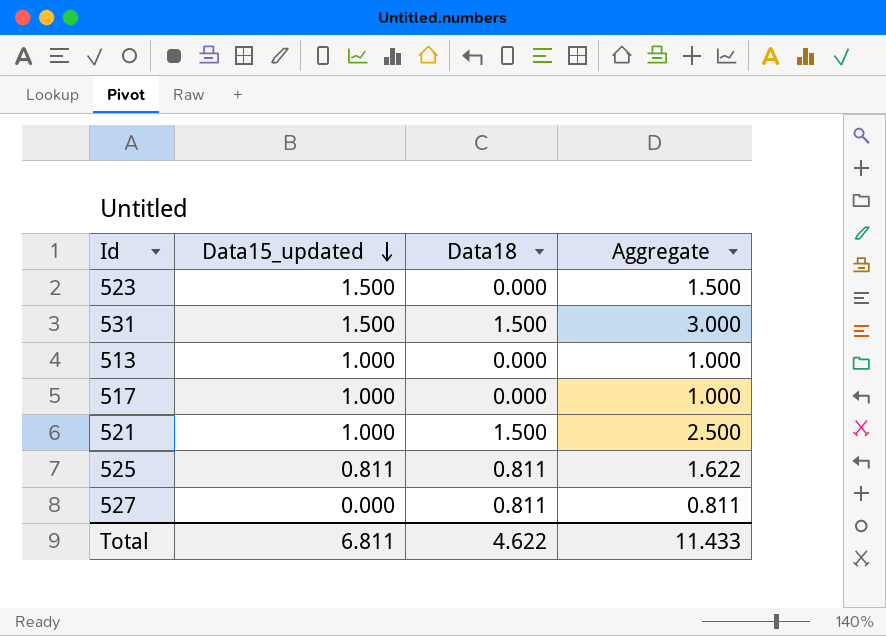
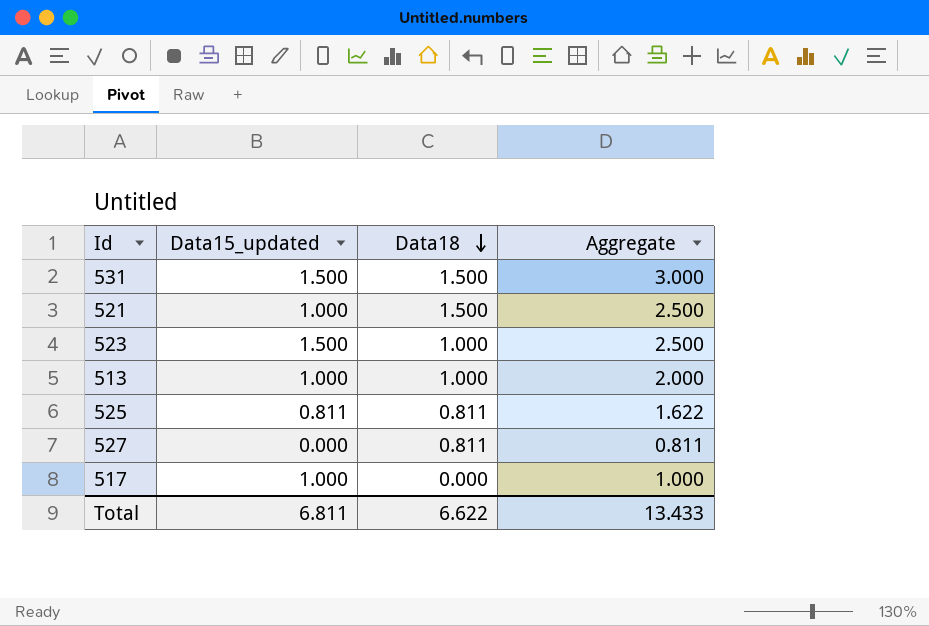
row order: Data15_updated descending -> Data18 descending
523 | Data18: 0.000 -> 1.000
523 | Aggregate: 1.500 -> 2.500
513 | Data18: 0.000 -> 1.000
513 | Aggregate: 1.000 -> 2.000
Total | Data18: 4.622 -> 6.622
Total | Aggregate: 11.433 -> 13.433

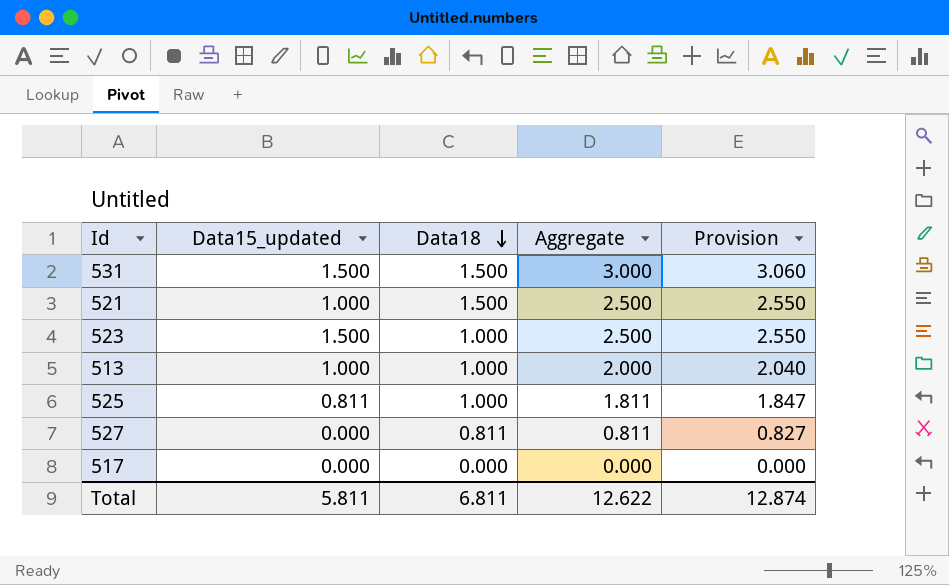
column Provision | formula: none -> [Aggregate] * 1.02
525 | Data18: 0.811 -> 1.000
525 | Aggregate: 1.622 -> 1.811
517 | Data15_updated: 1.000 -> 0.000
517 | Aggregate: 1.000 -> 0.000
Total | Data15_updated: 6.811 -> 5.811
Total | Data18: 6.622 -> 6.811
Total | Aggregate: 13.433 -> 12.622

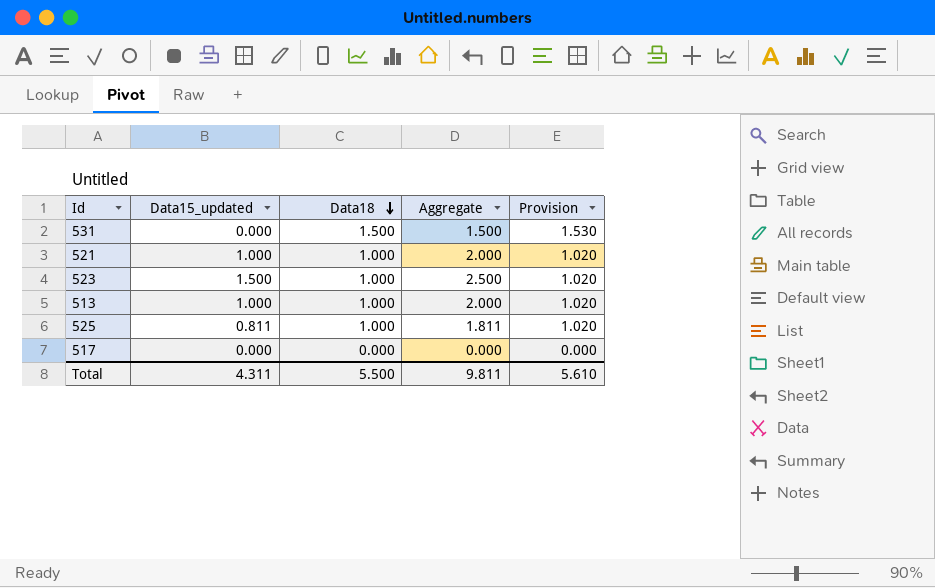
column Provision | formula: [Aggregate] * 1.02 -> [Data18] * 1.02
row 527: 0.000 | 0.811 | 0.811 | 0.827 -> none
531 | Data15_updated: 1.500 -> 0.000
531 | Aggregate: 3.000 -> 1.500
521 | Data18: 1.500 -> 1.000
521 | Aggregate: 2.500 -> 2.000
Total | Data15_updated: 5.811 -> 4.311
Total | Data18: 6.811 -> 5.500
Total | Aggregate: 12.622 -> 9.811
Total | Provision: 12.874 -> 5.610

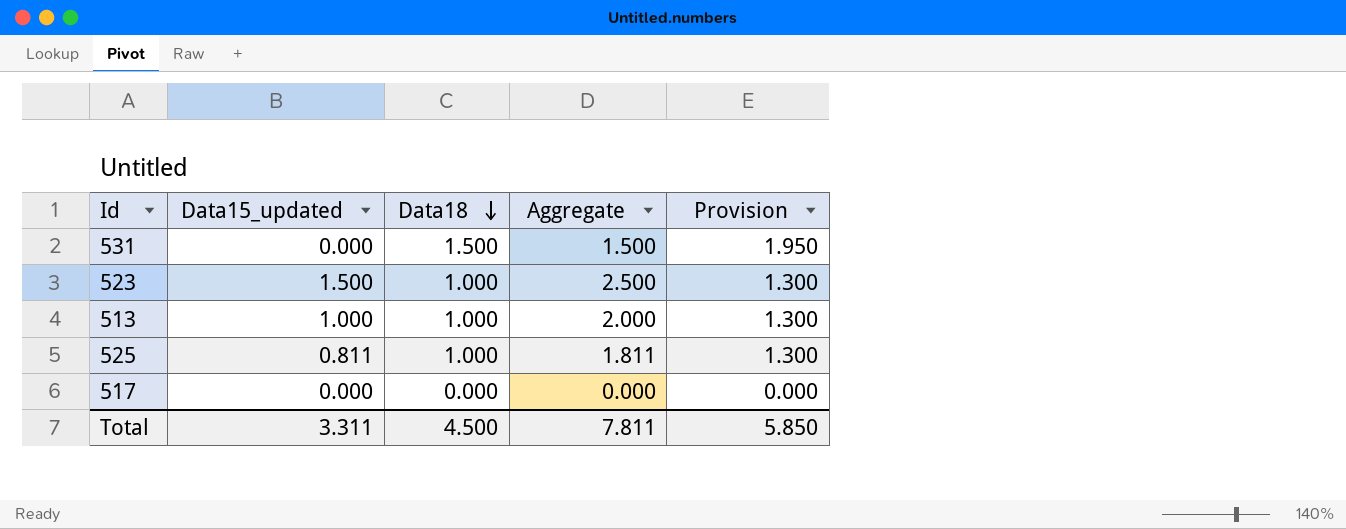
column Provision | formula: [Data18] * 1.02 -> [Data18] * 1.3
row 521: 1.000 | 1.000 | 2.000 | 1.020 -> none
Total | Data15_updated: 4.311 -> 3.311
Total | Data18: 5.500 -> 4.500
Total | Aggregate: 9.811 -> 7.811
Total | Provision: 5.610 -> 5.850

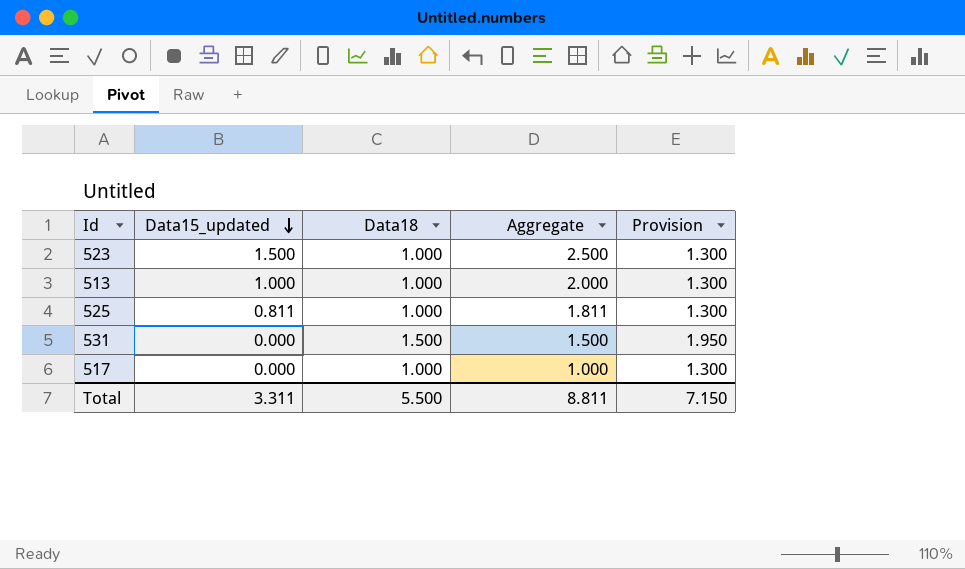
row order: Data18 descending -> Data15_updated descending
517 | Data18: 0.000 -> 1.000
517 | Aggregate: 0.000 -> 1.000
517 | Provision: 0.000 -> 1.300
Total | Data18: 4.500 -> 5.500
Total | Aggregate: 7.811 -> 8.811
Total | Provision: 5.850 -> 7.150

